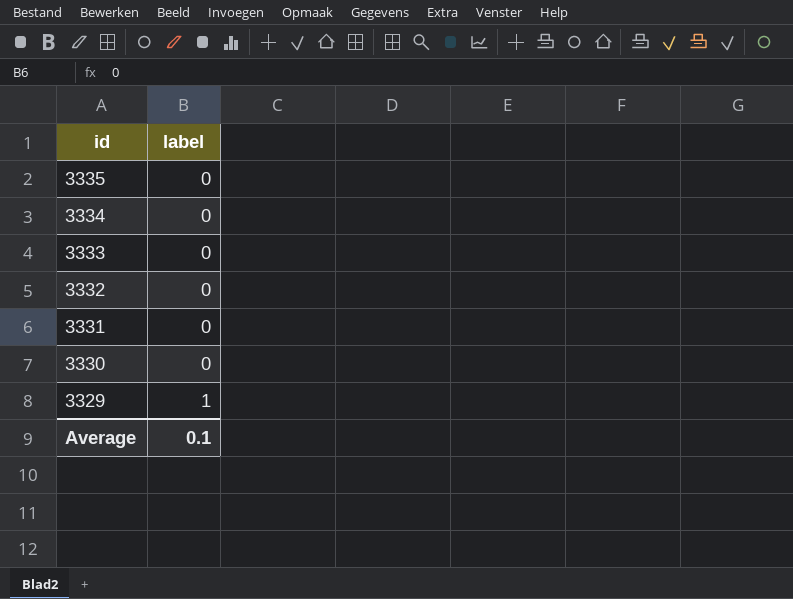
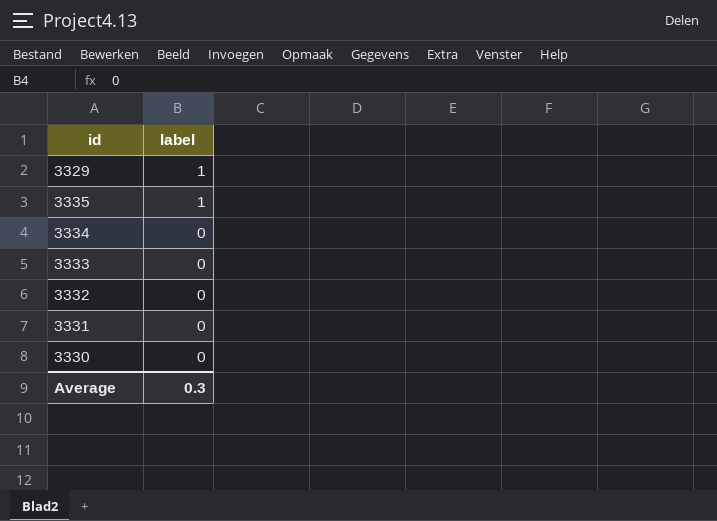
row order: id descending -> label descending
3335 | label: 0 -> 1
Average | label: 0.1 -> 0.3

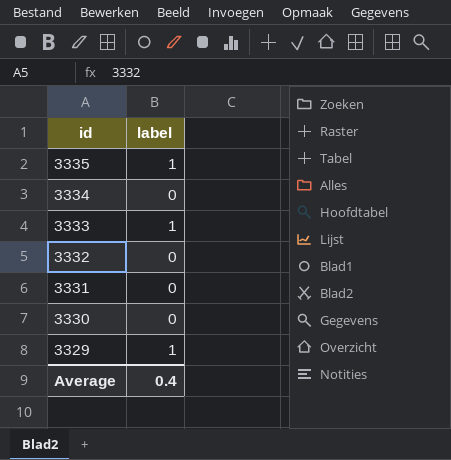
row order: label descending -> id descending
3333 | label: 0 -> 1
Average | label: 0.3 -> 0.4

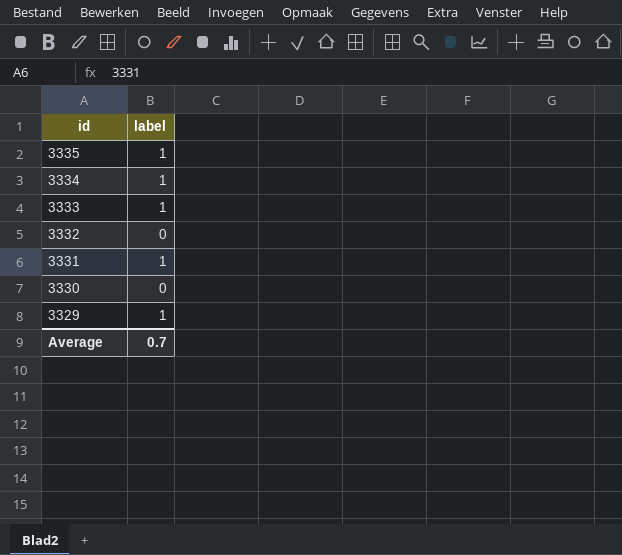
3334 | label: 0 -> 1
3331 | label: 0 -> 1
Average | label: 0.4 -> 0.7

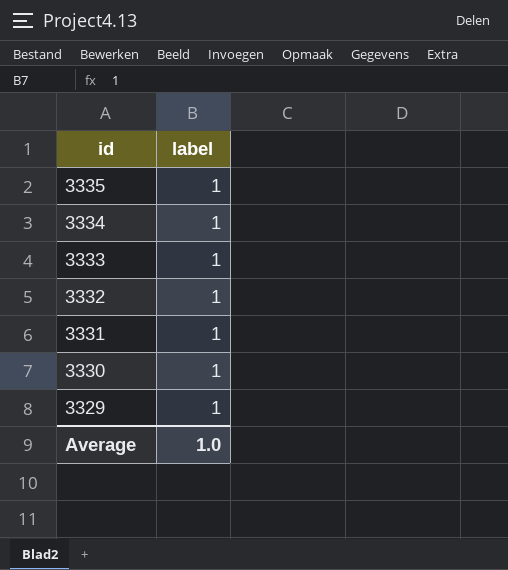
3332 | label: 0 -> 1
3330 | label: 0 -> 1
Average | label: 0.7 -> 1.0

